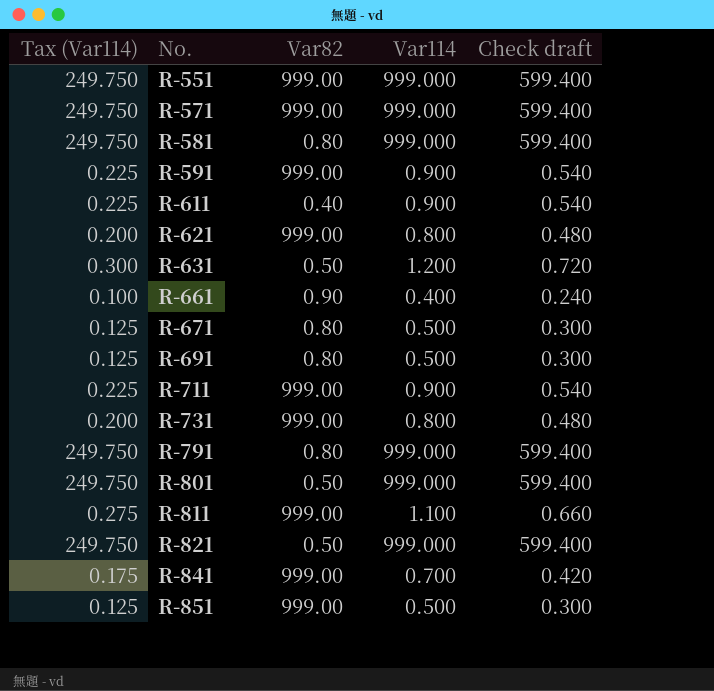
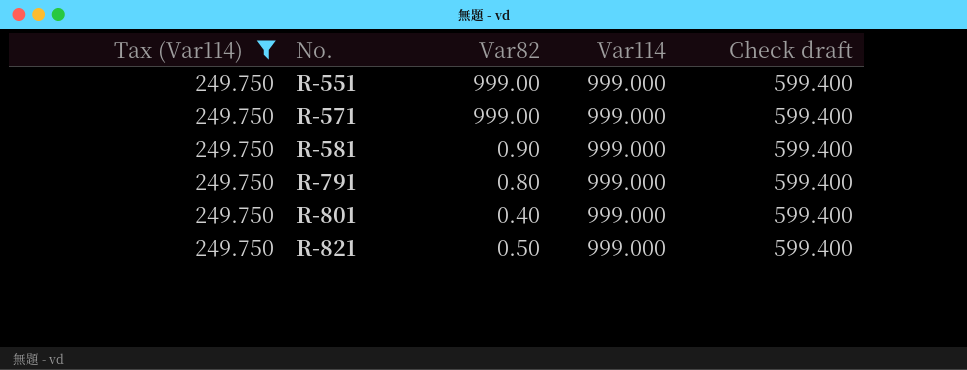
filter: none -> Tax (Var114) = 249.750
R-581 | Var82: 0.80 -> 0.90
R-801 | Var82: 0.50 -> 0.40

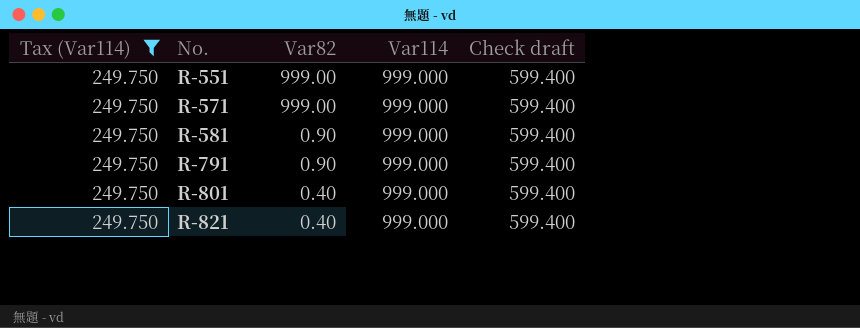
R-791 | Var82: 0.80 -> 0.90
R-821 | Var82: 0.50 -> 0.40

